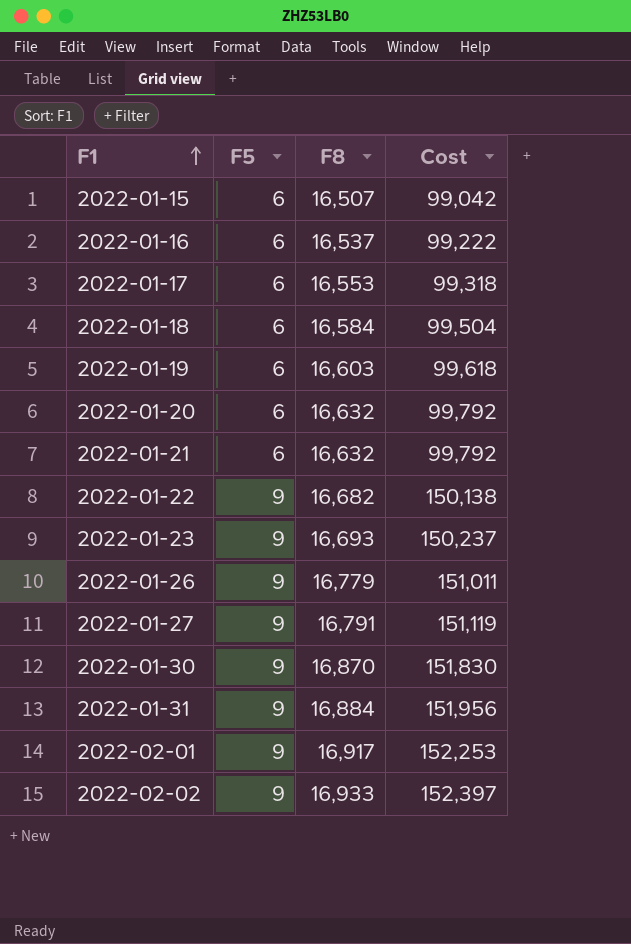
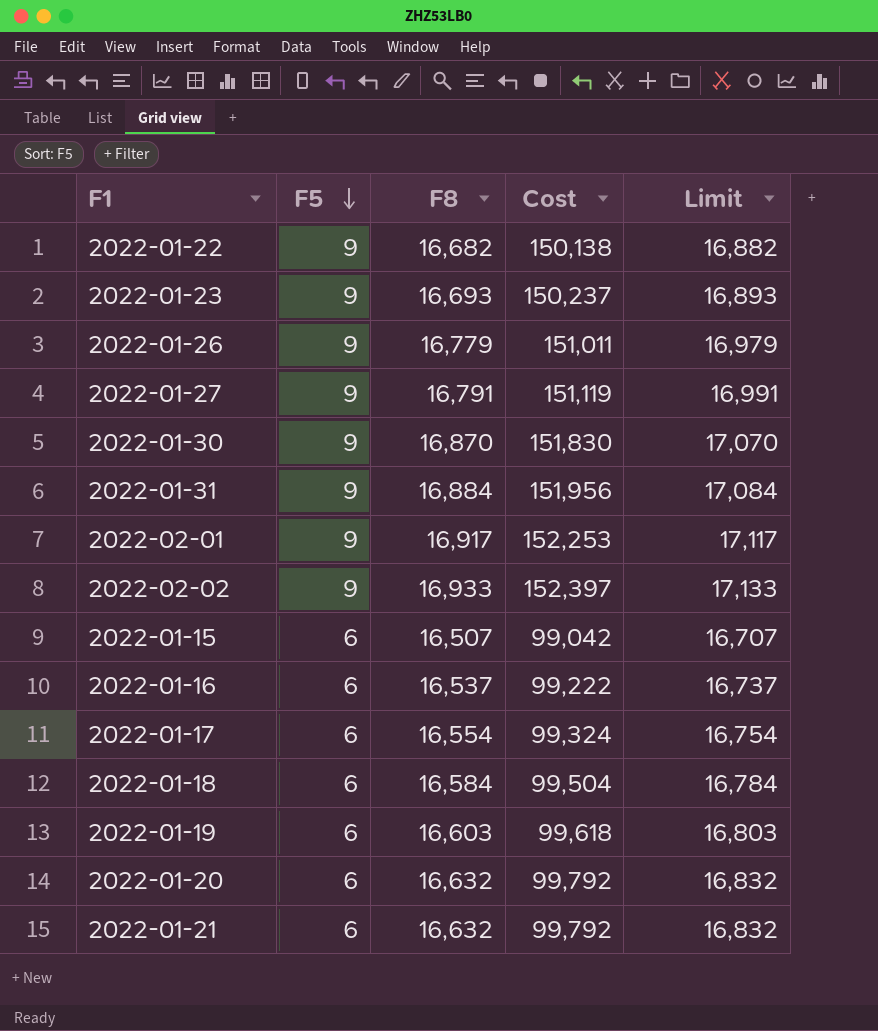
row order: F1 ascending -> F5 descending
column Limit | formula: none -> [F8] + 200
2022-01-17 | F8: 16,553 -> 16,554
2022-01-17 | Cost: 99,318 -> 99,324

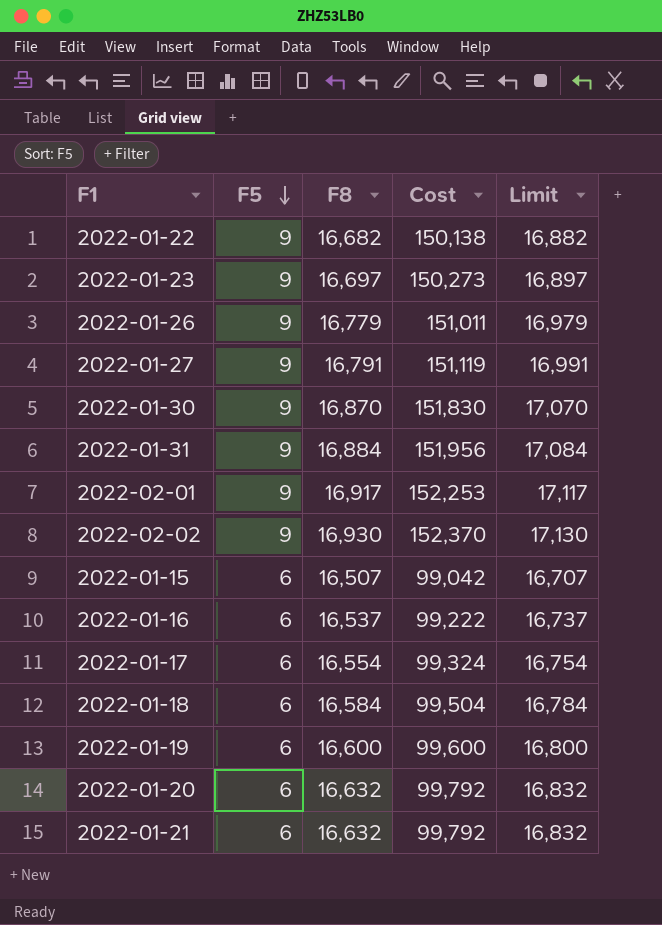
2022-01-23 | F8: 16,693 -> 16,697
2022-01-23 | Cost: 150,237 -> 150,273
2022-01-23 | Limit: 16,893 -> 16,897
2022-02-02 | F8: 16,933 -> 16,930
2022-02-02 | Cost: 152,397 -> 152,370
2022-02-02 | Limit: 17,133 -> 17,130
2022-01-19 | F8: 16,603 -> 16,600
2022-01-19 | Cost: 99,618 -> 99,600
2022-01-19 | Limit: 16,803 -> 16,800

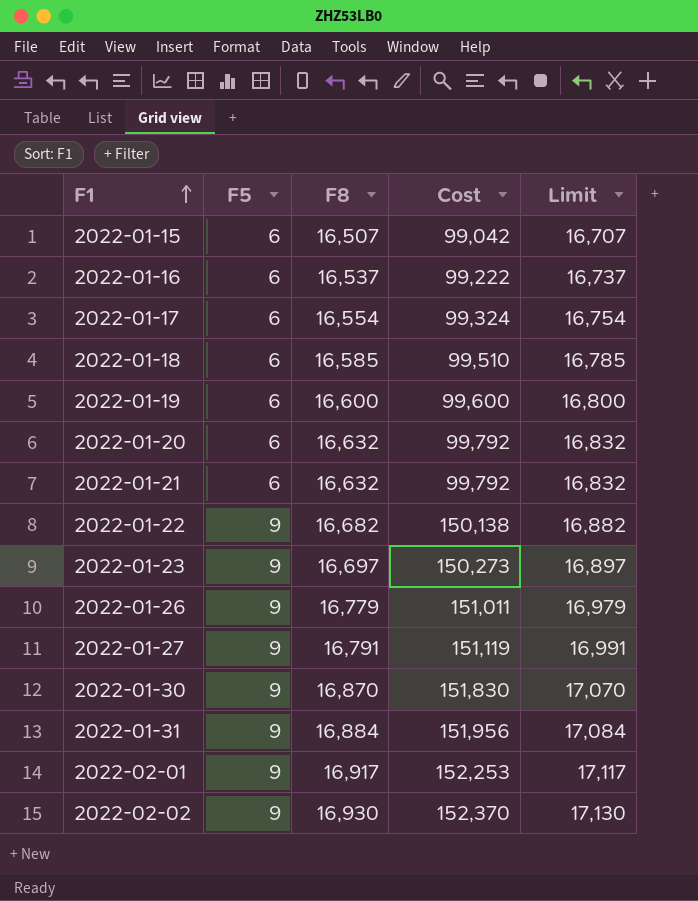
row order: F5 descending -> F1 ascending
2022-01-18 | F8: 16,584 -> 16,585
2022-01-18 | Cost: 99,504 -> 99,510
2022-01-18 | Limit: 16,784 -> 16,785

